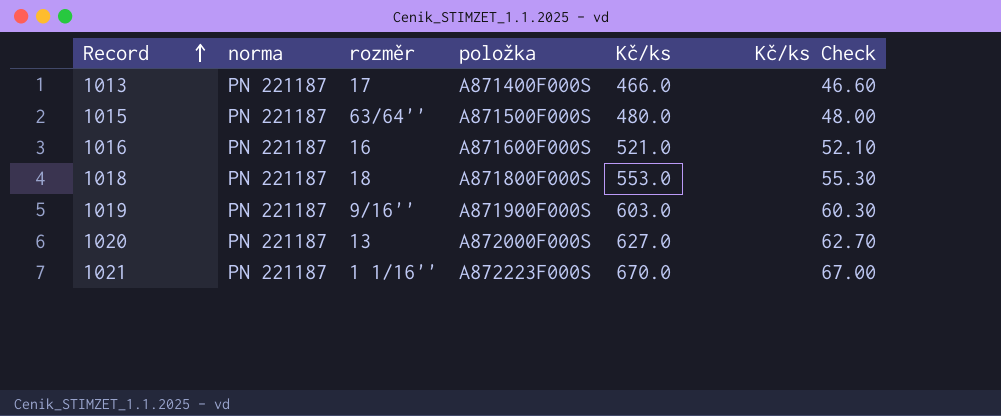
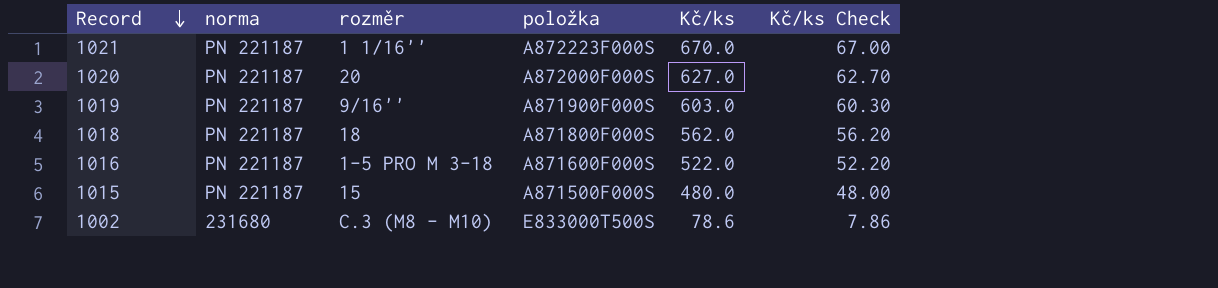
row order: Record ascending -> Record descending
row 1013: PN 221187 | 17 | A871400F000S | 466.0 | 46.60 -> none
1020 | rozměr: 13 -> 20
1018 | Kč/ks: 553.0 -> 562.0
1018 | Kč/ks Check: 55.30 -> 56.20
1016 | rozměr: 16 -> 1-5 PRO M 3-18
1016 | Kč/ks: 521.0 -> 522.0
1016 | Kč/ks Check: 52.10 -> 52.20
1015 | rozměr: 63/64'' -> 15
row 1002: none -> 231680 | C.3 (M8 - M10) | E833000T500S | 78.6 | 7.86

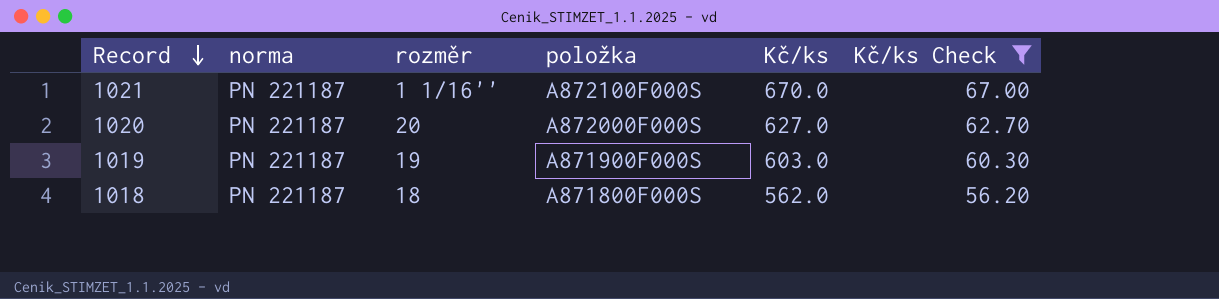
filter: none -> Kč/ks Check >= 56.20
1021 | položka: A872223F000S -> A872100F000S
1019 | rozměr: 9/16'' -> 19

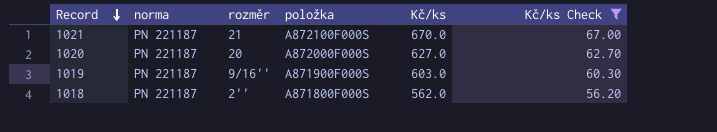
1021 | rozměr: 1 1/16'' -> 21
1019 | rozměr: 19 -> 9/16''
1018 | rozměr: 18 -> 2''

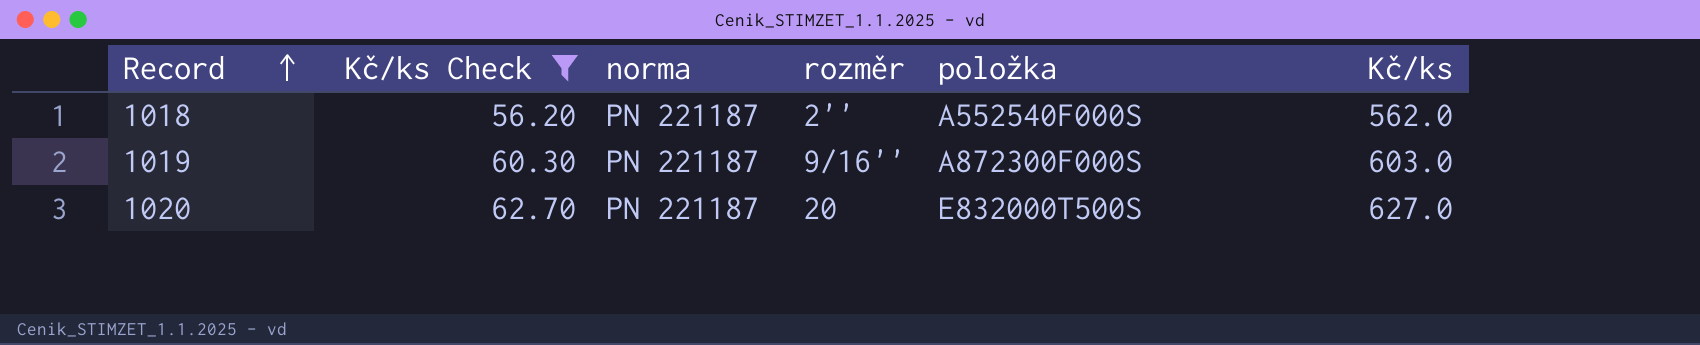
row order: Record descending -> Record ascending
column Kč/ks Check | position: 6 -> 2
row 1021: PN 221187 | 21 | A872100F000S | 670.0 | 67.00 -> none
1018 | položka: A871800F000S -> A552540F000S
1019 | položka: A871900F000S -> A872300F000S
1020 | položka: A872000F000S -> E832000T500S

